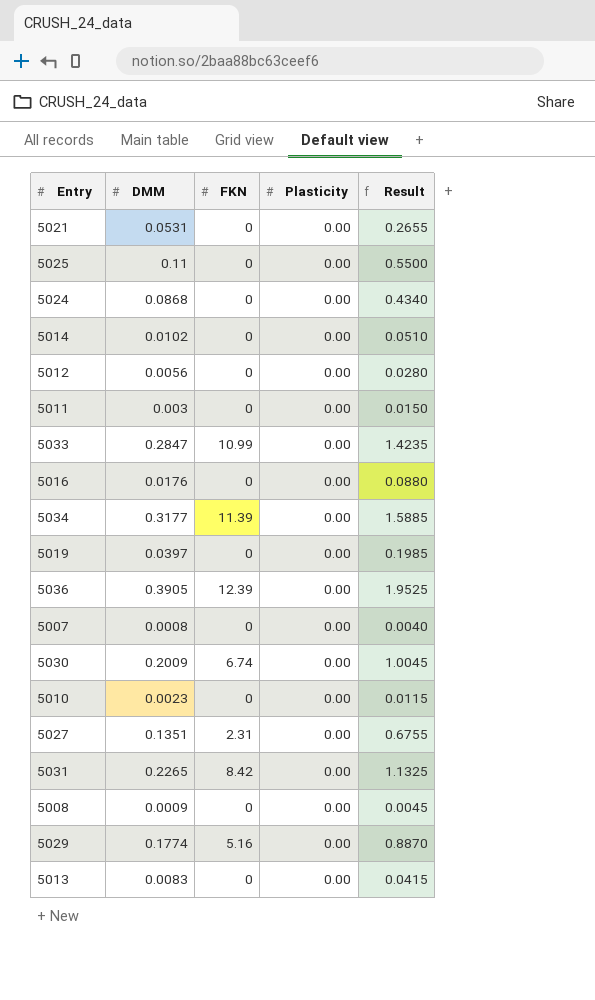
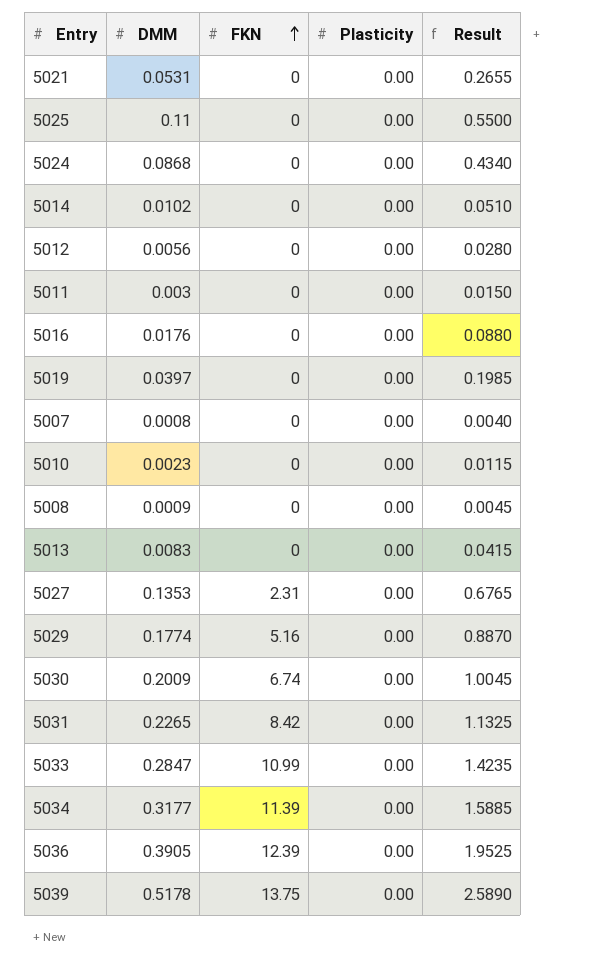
row order: none -> FKN ascending
5027 | DMM: 0.1351 -> 0.1353
5027 | Result: 0.6755 -> 0.6765
row 5039: none -> 0.5178 | 13.75 | 0.00 | 2.5890

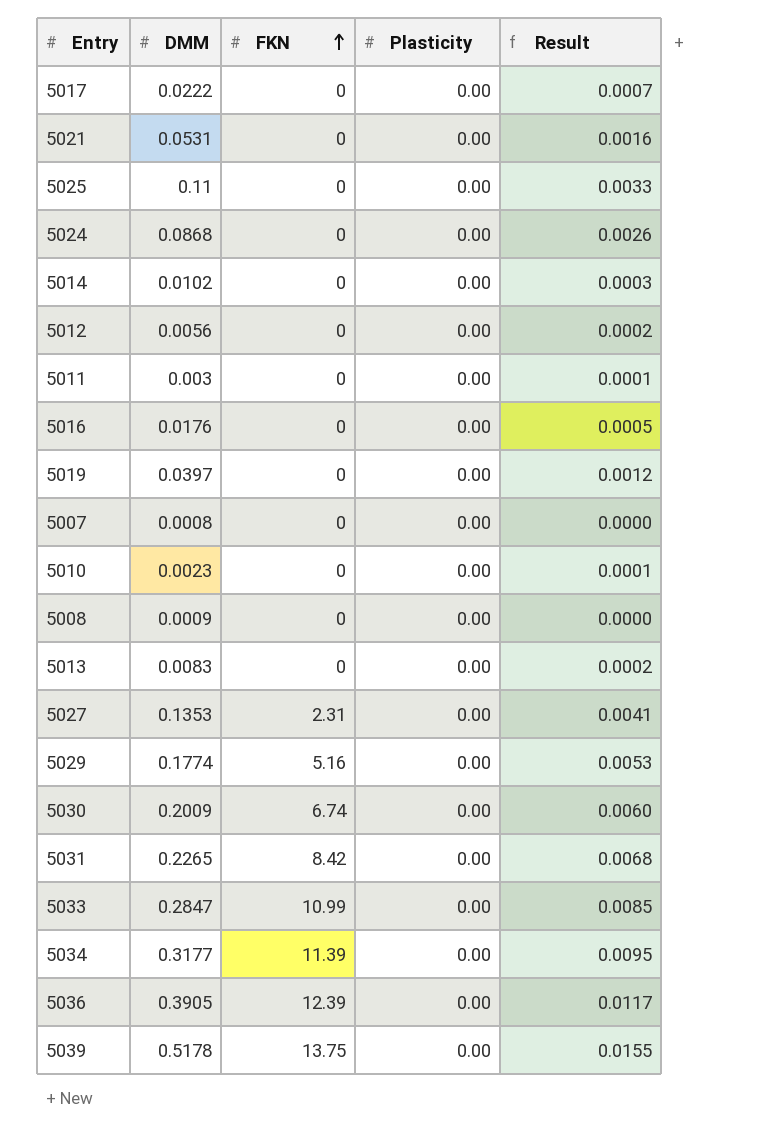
column Result | formula: [DMM] * 5 -> [DMM] * 0.03
row 5017: none -> 0.0222 | 0 | 0.00 | 0.0007

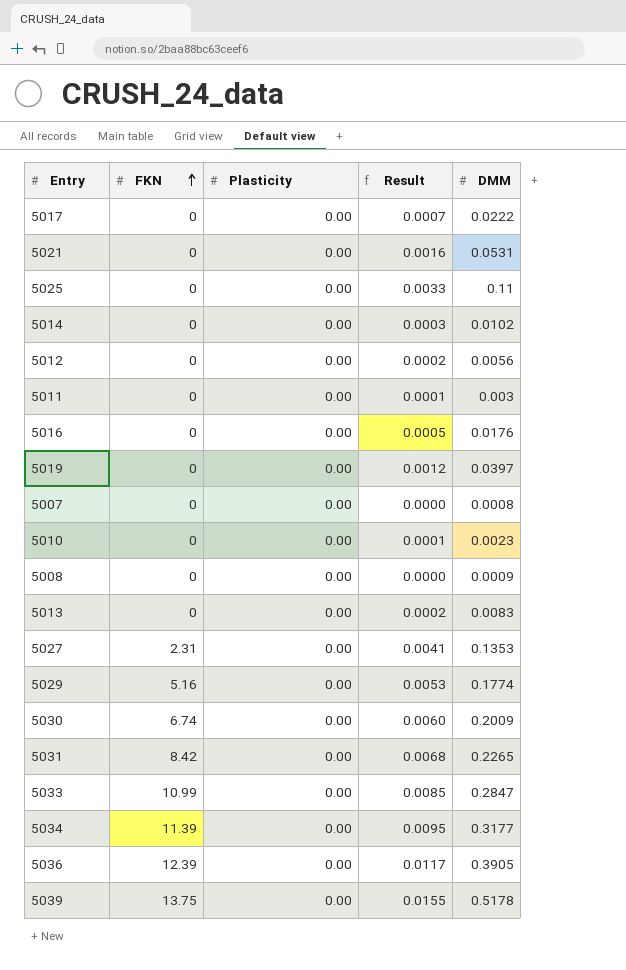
column DMM | position: 2 -> 5
row 5024: 0.0868 | 0 | 0.00 | 0.0026 -> none

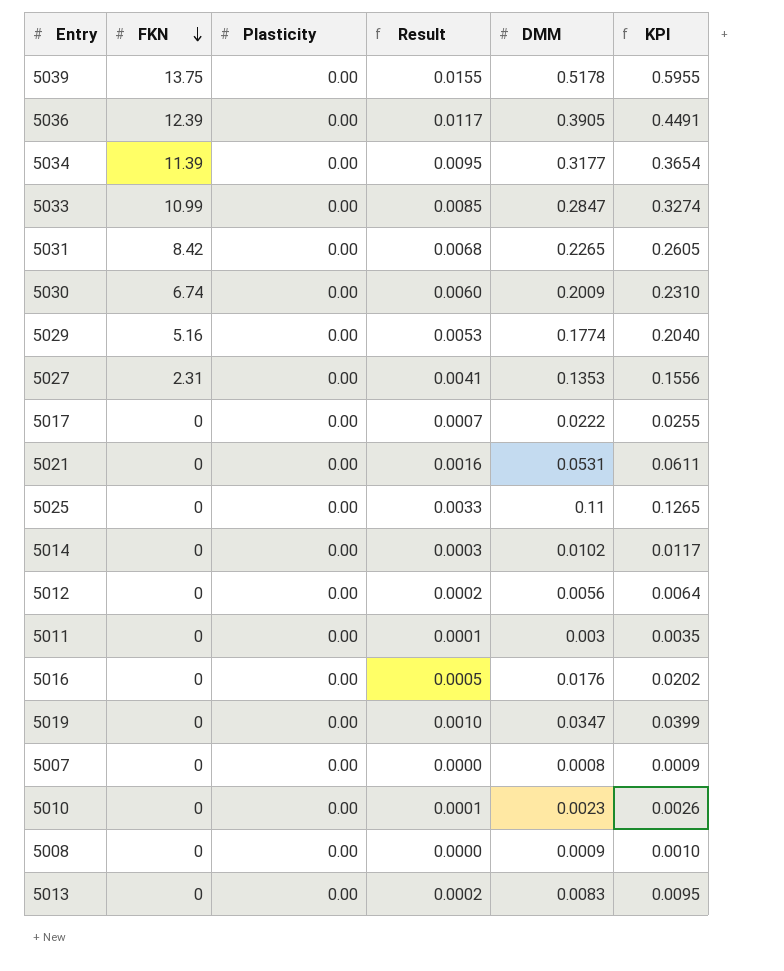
row order: FKN ascending -> FKN descending
column KPI | formula: none -> [DMM] * 1.15
5019 | Result: 0.0012 -> 0.0010
5019 | DMM: 0.0397 -> 0.0347

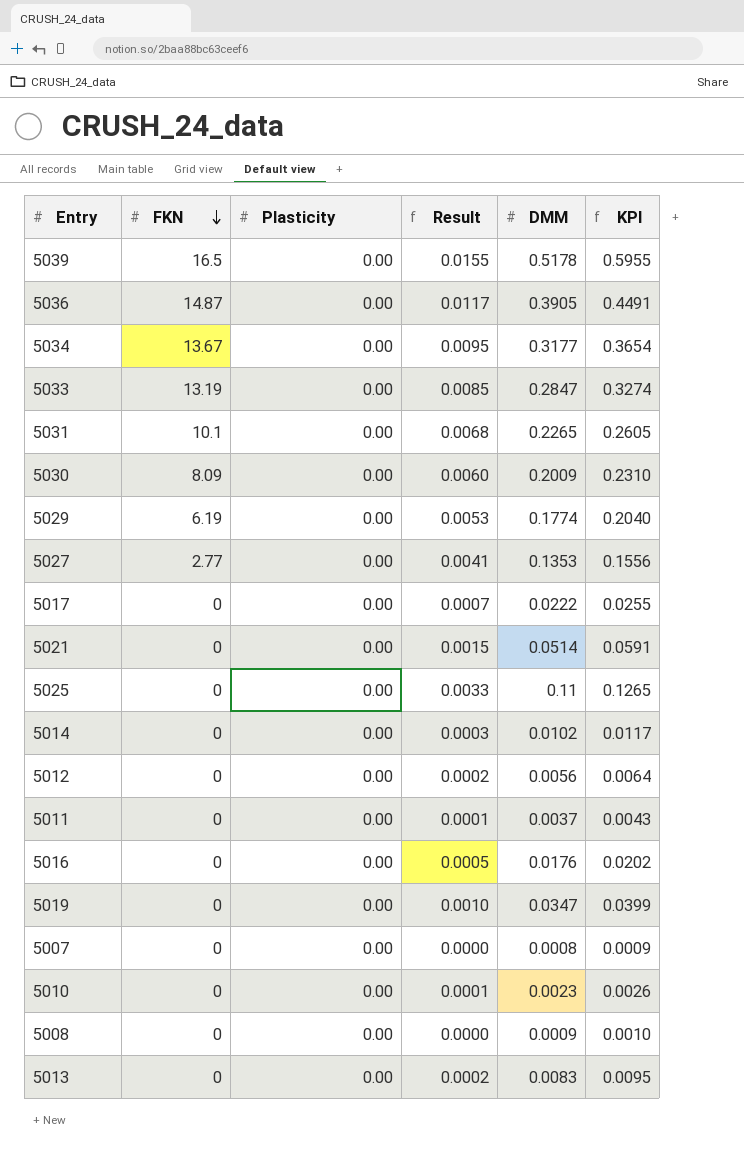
5039 | FKN: 13.75 -> 16.5
5036 | FKN: 12.39 -> 14.87
5034 | FKN: 11.39 -> 13.67
5033 | FKN: 10.99 -> 13.19
5031 | FKN: 8.42 -> 10.1
5030 | FKN: 6.74 -> 8.09
5029 | FKN: 5.16 -> 6.19
5027 | FKN: 2.31 -> 2.77
5021 | Result: 0.0016 -> 0.0015
5021 | DMM: 0.0531 -> 0.0514
5021 | KPI: 0.0611 -> 0.0591
5011 | DMM: 0.003 -> 0.0037
5011 | KPI: 0.0035 -> 0.0043

